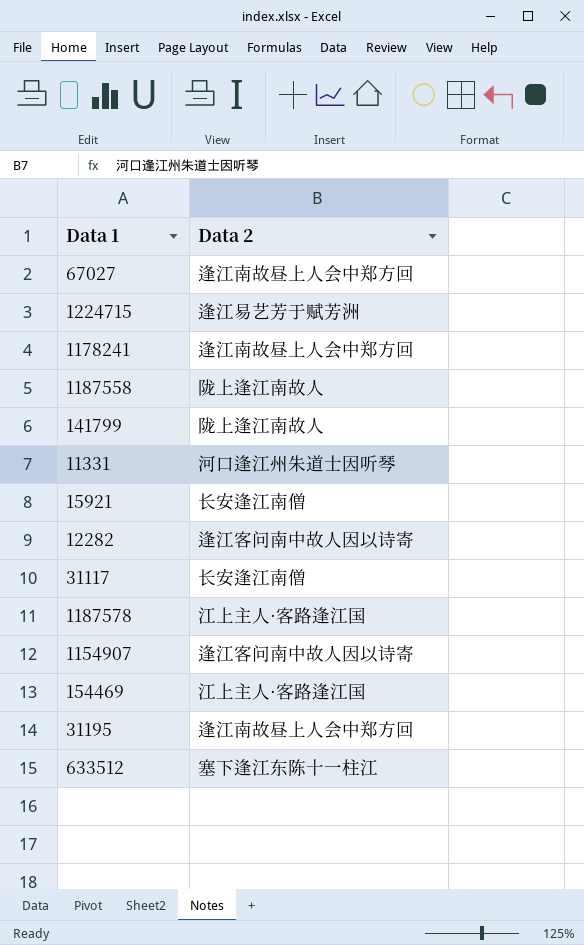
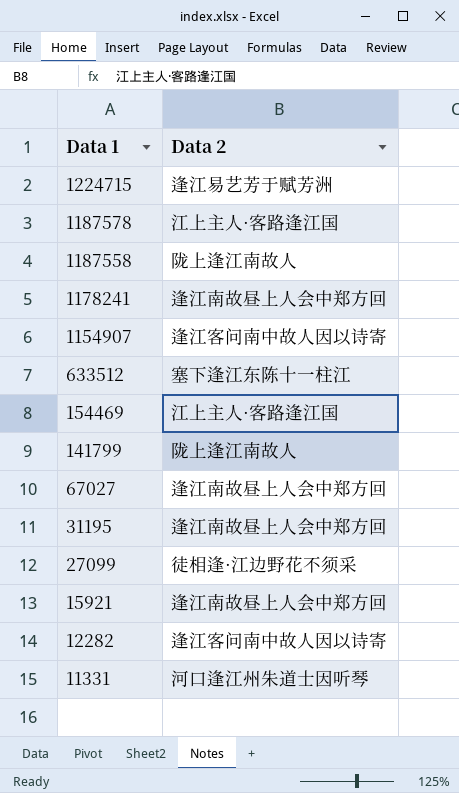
row order: none -> Data 1 descending
row 31117: 长安逢江南僧 -> none
row 27099: none -> 徒相逢·江边野花不须采
15921 | Data 2: 长安逢江南僧 -> 逢江南故昼上人会中郑方回

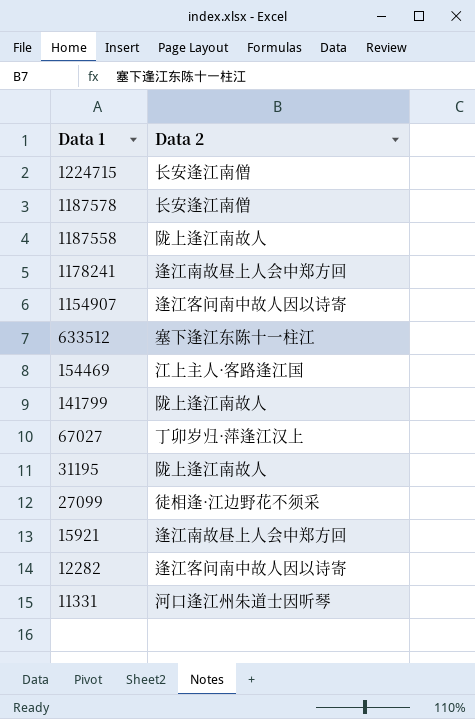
1224715 | Data 2: 逢江易艺芳于赋芳洲 -> 长安逢江南僧
1187578 | Data 2: 江上主人·客路逢江国 -> 长安逢江南僧
67027 | Data 2: 逢江南故昼上人会中郑方回 -> 丁卯岁归·萍逢江汉上
31195 | Data 2: 逢江南故昼上人会中郑方回 -> 陇上逢江南故人

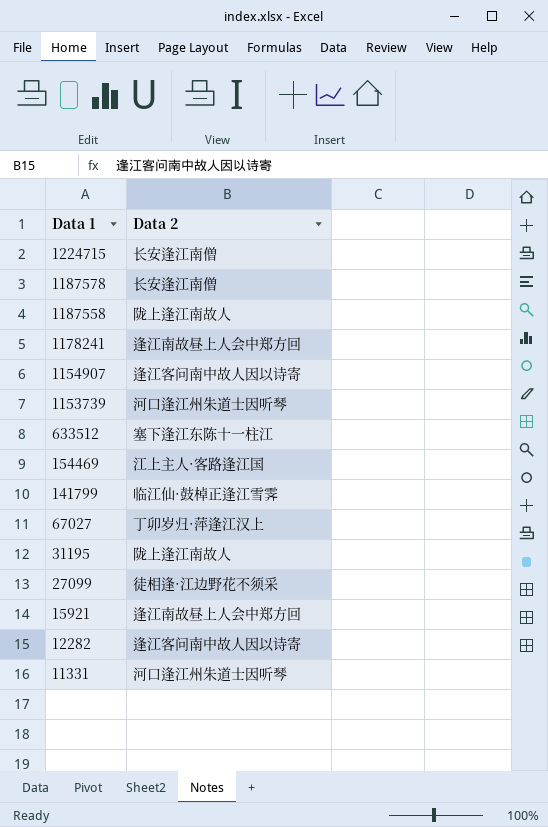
row 1153739: none -> 河口逢江州朱道士因听琴
141799 | Data 2: 陇上逢江南故人 -> 临江仙·鼓棹正逢江雪霁

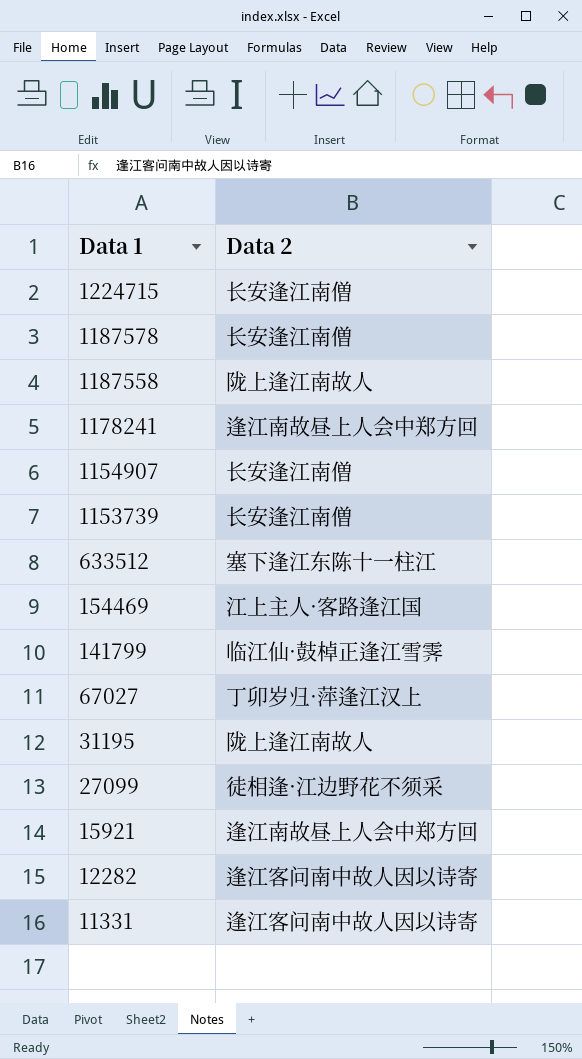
1154907 | Data 2: 逢江客问南中故人因以诗寄 -> 长安逢江南僧
1153739 | Data 2: 河口逢江州朱道士因听琴 -> 长安逢江南僧
11331 | Data 2: 河口逢江州朱道士因听琴 -> 逢江客问南中故人因以诗寄

